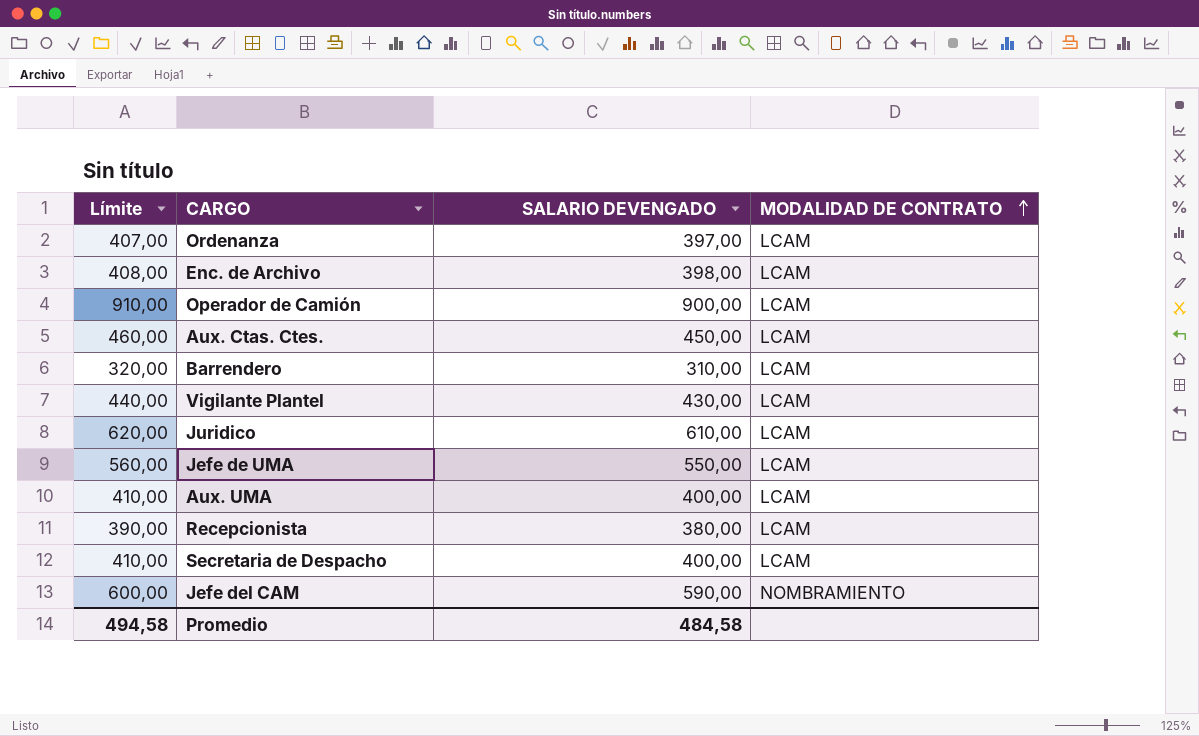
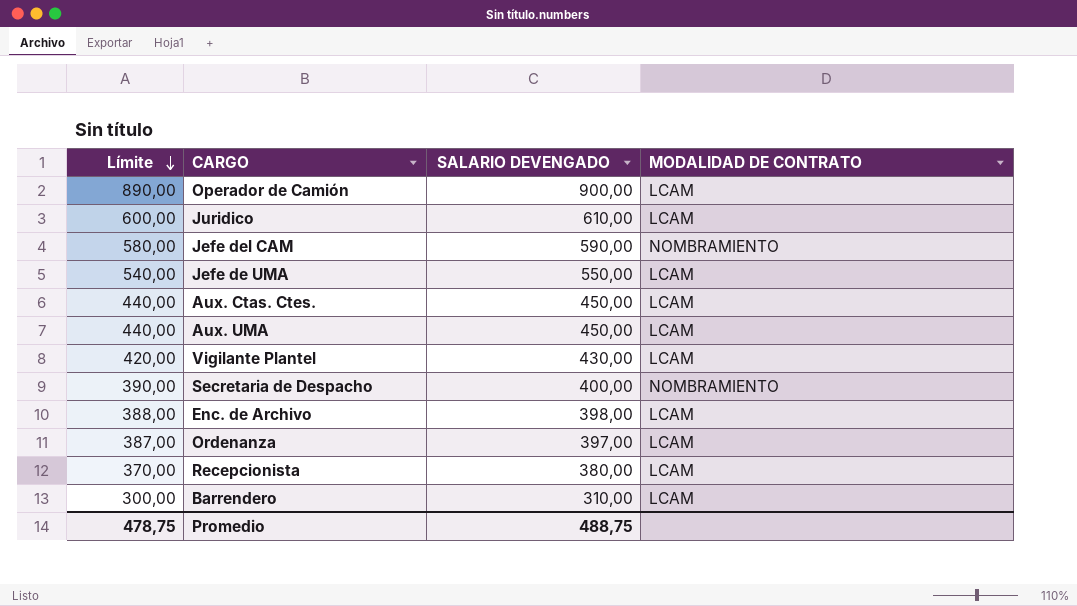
row order: MODALIDAD DE CONTRATO ascending -> Límite descending
column Límite | formula: [SALARIO DEVENGADO] + 10 -> [SALARIO DEVENGADO] - 10
Aux. UMA | SALARIO DEVENGADO: 400,00 -> 450,00
Secretaria de Despacho | MODALIDAD DE CONTRATO: LCAM -> NOMBRAMIENTO
Promedio | Límite: 494,58 -> 478,75
Promedio | SALARIO DEVENGADO: 484,58 -> 488,75

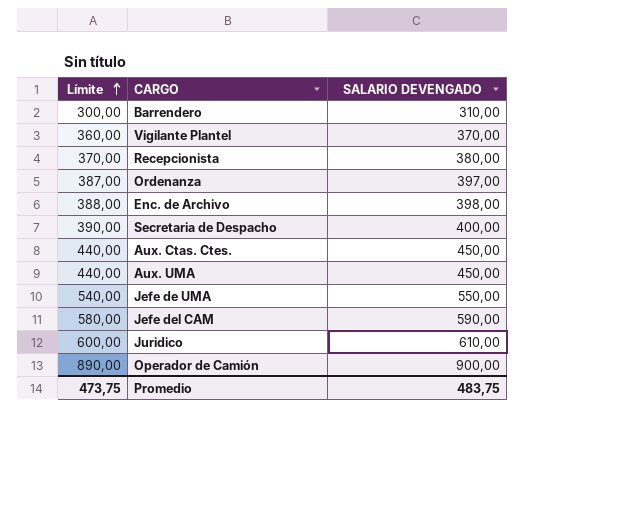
row order: Límite descending -> Límite ascending
column MODALIDAD DE CONTRATO | position: 4 -> none
Vigilante Plantel | Límite: 420,00 -> 360,00
Vigilante Plantel | SALARIO DEVENGADO: 430,00 -> 370,00
Promedio | Límite: 478,75 -> 473,75
Promedio | SALARIO DEVENGADO: 488,75 -> 483,75

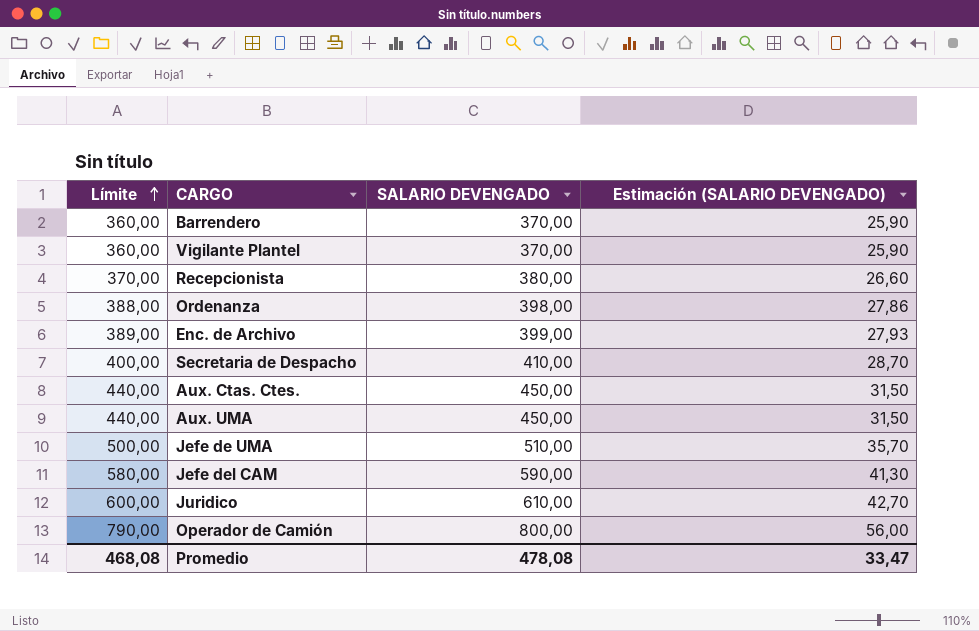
column Estimación (SALARIO DEVENGADO) | formula: none -> [SALARIO DEVENGADO] * 0,07
Barrendero | Límite: 300,00 -> 360,00
Barrendero | SALARIO DEVENGADO: 310,00 -> 370,00
Ordenanza | Límite: 387,00 -> 388,00
Ordenanza | SALARIO DEVENGADO: 397,00 -> 398,00
Enc. de Archivo | Límite: 388,00 -> 389,00
Enc. de Archivo | SALARIO DEVENGADO: 398,00 -> 399,00
Secretaria de Despacho | Límite: 390,00 -> 400,00
Secretaria de Despacho | SALARIO DEVENGADO: 400,00 -> 410,00
Jefe de UMA | Límite: 540,00 -> 500,00
Jefe de UMA | SALARIO DEVENGADO: 550,00 -> 510,00
Operador de Camión | Límite: 890,00 -> 790,00
Operador de Camión | SALARIO DEVENGADO: 900,00 -> 800,00
Promedio | Límite: 473,75 -> 468,08
Promedio | SALARIO DEVENGADO: 483,75 -> 478,08

